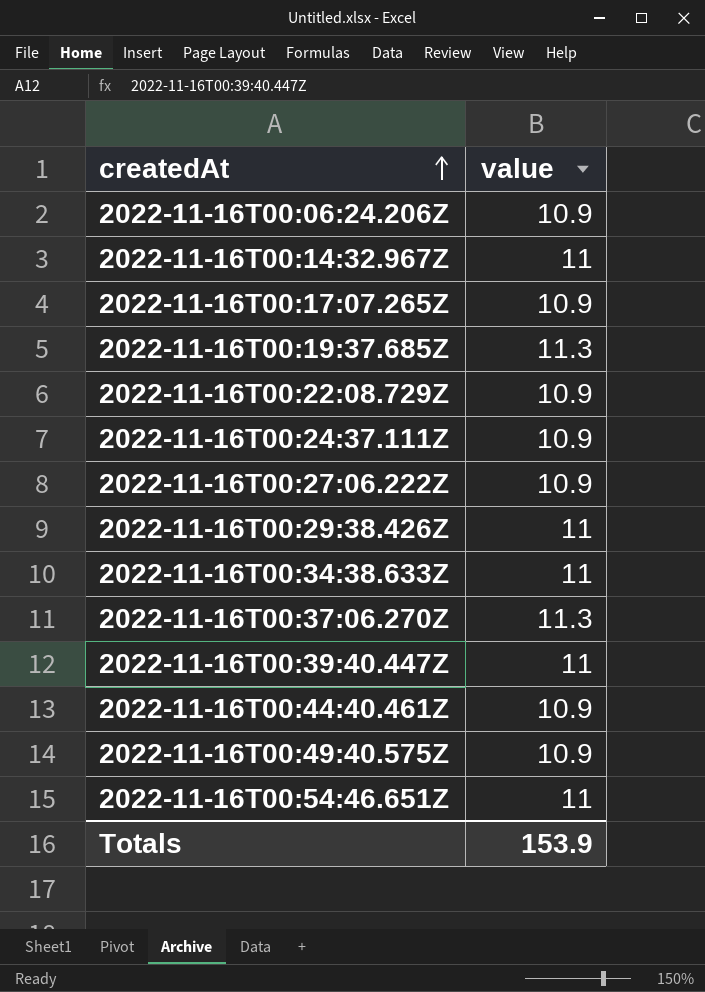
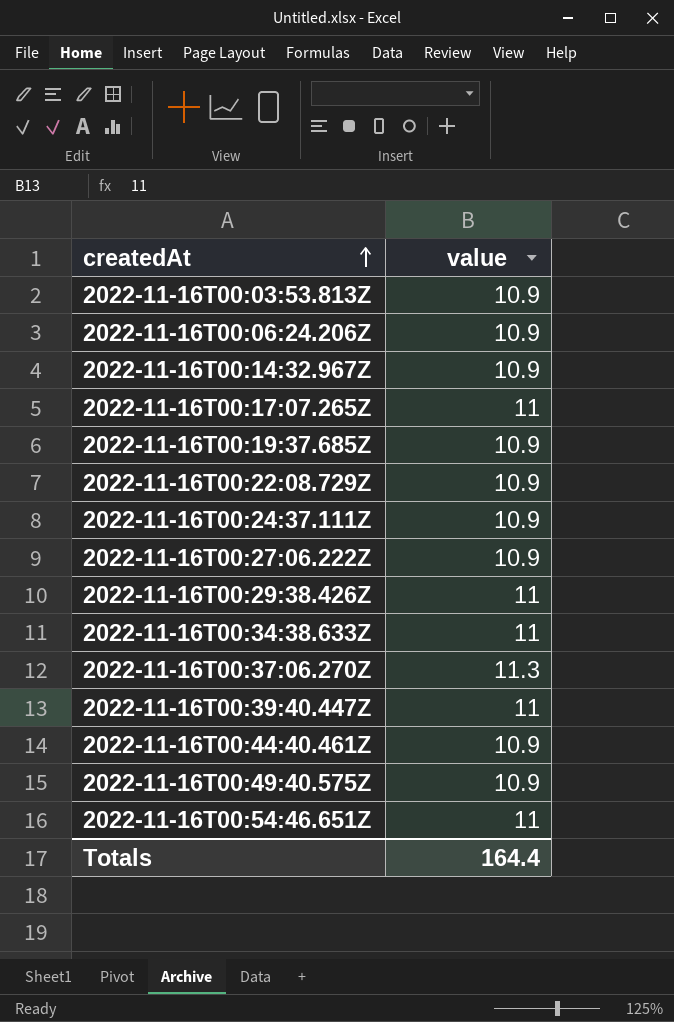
row 2022-11-16T00:03:53.813Z: none -> 10.9
2022-11-16T00:14:32.967Z | value: 11 -> 10.9
2022-11-16T00:17:07.265Z | value: 10.9 -> 11
2022-11-16T00:19:37.685Z | value: 11.3 -> 10.9
Totals | value: 153.9 -> 164.4

